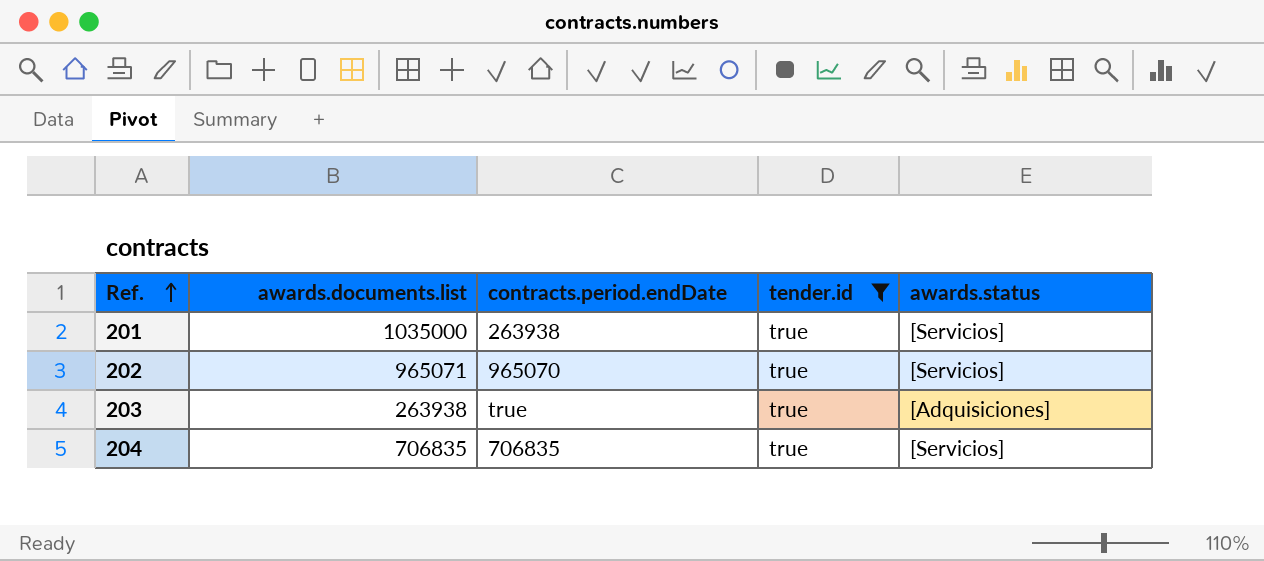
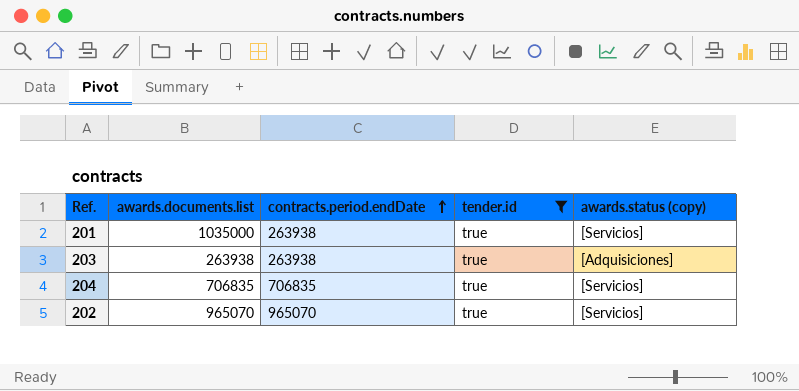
row order: Ref. ascending -> contracts.period.endDate ascending
column name: awards.status -> awards.status (copy)
203 | contracts.period.endDate: true -> 263938
202 | awards.documents.list: 965071 -> 965070

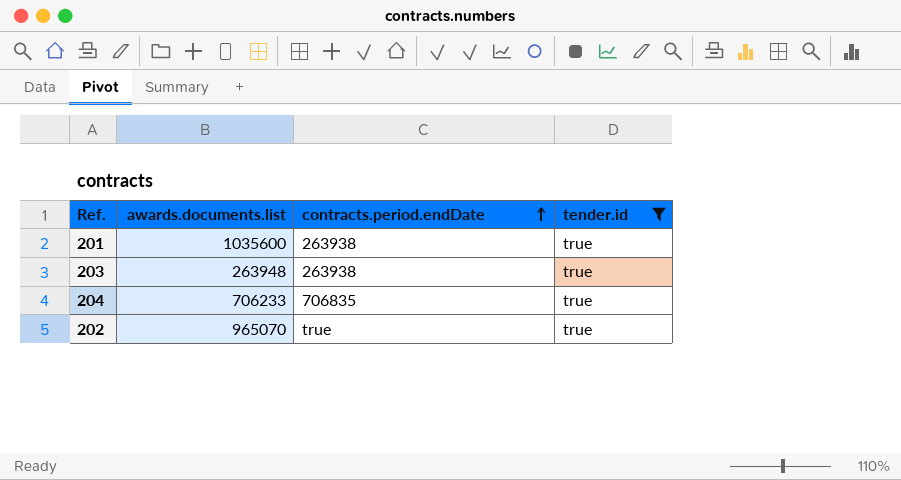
column awards.status (copy) | position: 5 -> none
201 | awards.documents.list: 1035000 -> 1035600
203 | awards.documents.list: 263938 -> 263948
204 | awards.documents.list: 706835 -> 706233
202 | contracts.period.endDate: 965070 -> true

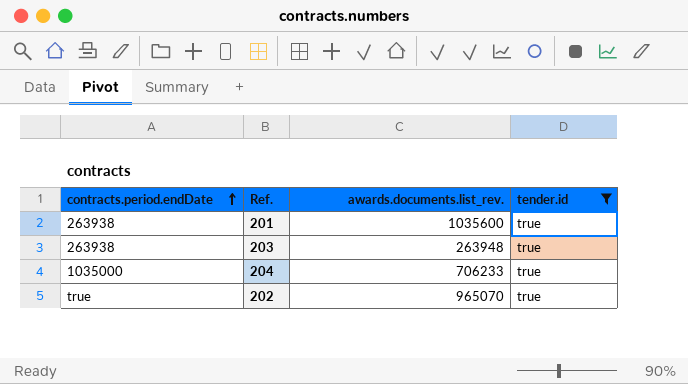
column contracts.period.endDate | position: 3 -> 1
column name: awards.documents.list -> awards.documents.list_rev.
204 | contracts.period.endDate: 706835 -> 1035000

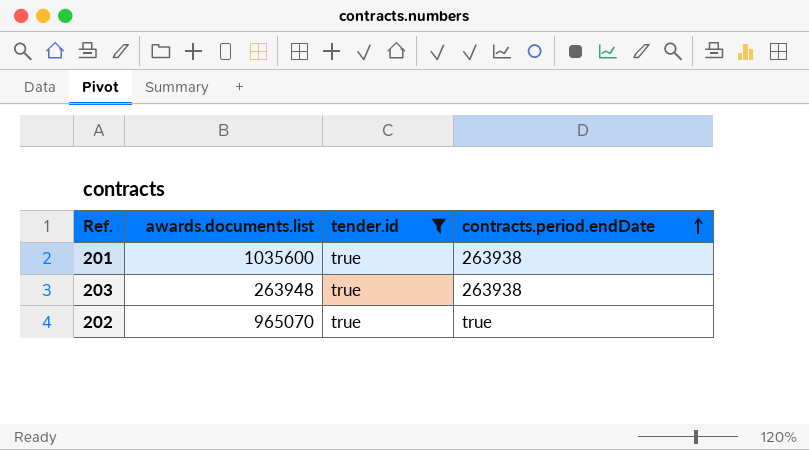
column name: awards.documents.list_rev. -> awards.documents.list
column contracts.period.endDate | position: 1 -> 4
row 204: 1035000 | 706233 | true -> none

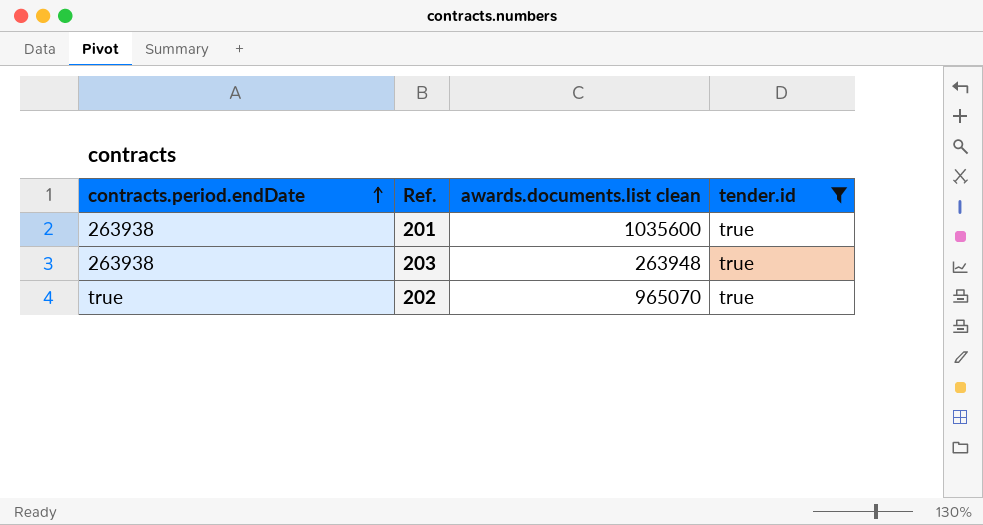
column contracts.period.endDate | position: 4 -> 1
column name: awards.documents.list -> awards.documents.list clean

